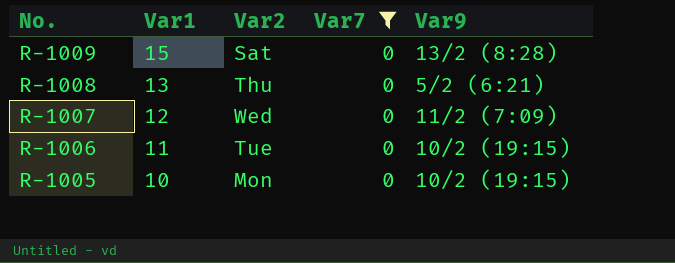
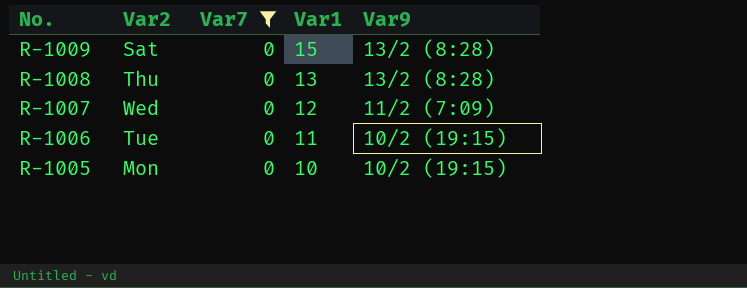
column Var1 | position: 2 -> 4
R-1008 | Var9: 5/2 (6:21) -> 13/2 (8:28)

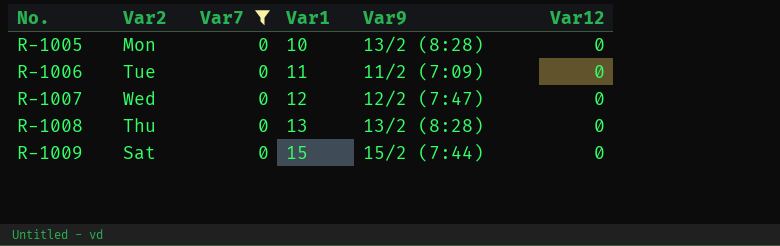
row order: No. descending -> No. ascending
column Var12 | position: none -> 6
R-1005 | Var9: 10/2 (19:15) -> 13/2 (8:28)
R-1006 | Var9: 10/2 (19:15) -> 11/2 (7:09)
R-1007 | Var9: 11/2 (7:09) -> 12/2 (7:47)
R-1009 | Var9: 13/2 (8:28) -> 15/2 (7:44)

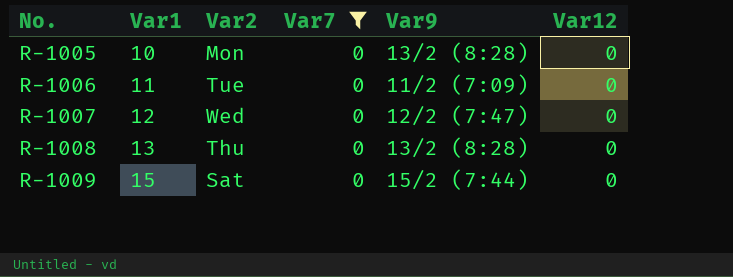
column Var1 | position: 4 -> 2

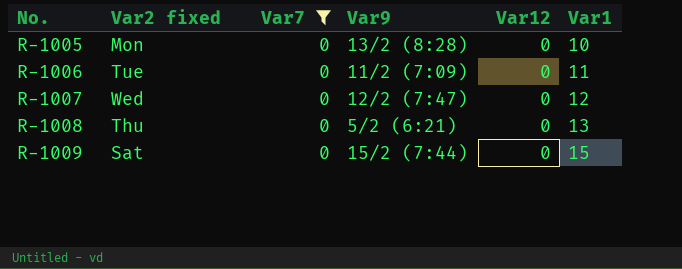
column name: Var2 -> Var2 fixed
column Var1 | position: 2 -> 6
R-1008 | Var9: 13/2 (8:28) -> 5/2 (6:21)

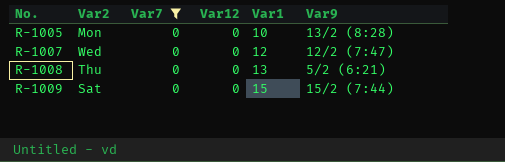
column name: Var2 fixed -> Var2
column Var9 | position: 4 -> 6
row R-1006: Tue | 0 | 11/2 (7:09) | 0 | 11 -> none

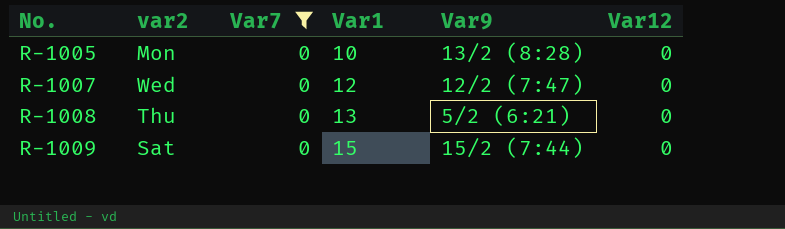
column name: Var2 -> var2
column Var12 | position: 4 -> 6

